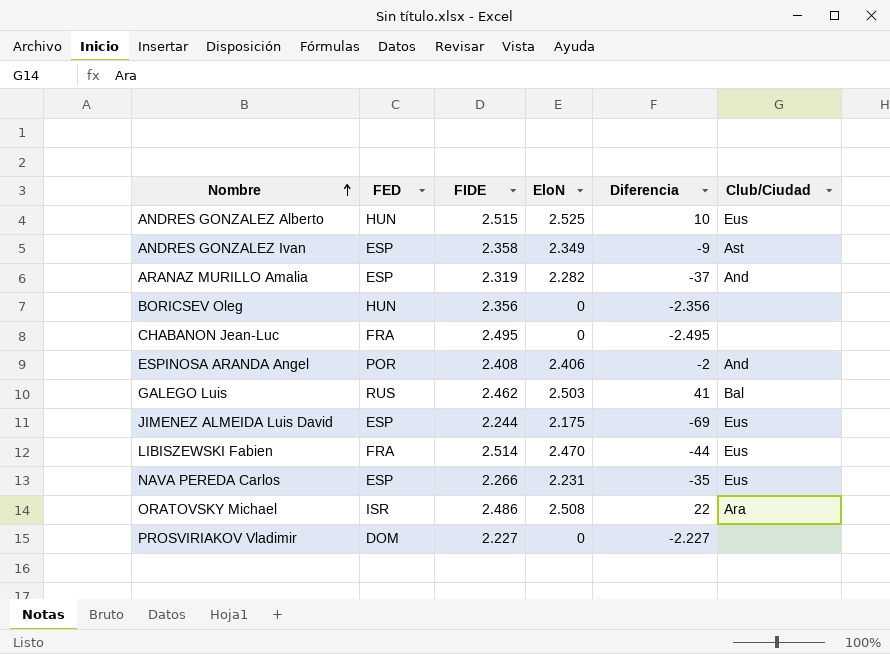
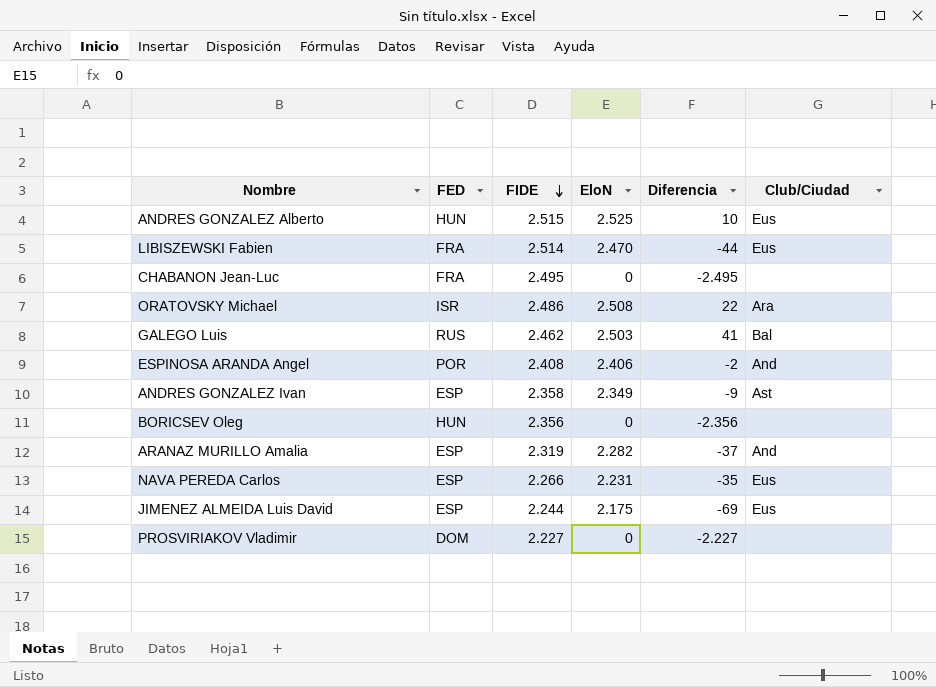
row order: Nombre ascending -> FIDE descending

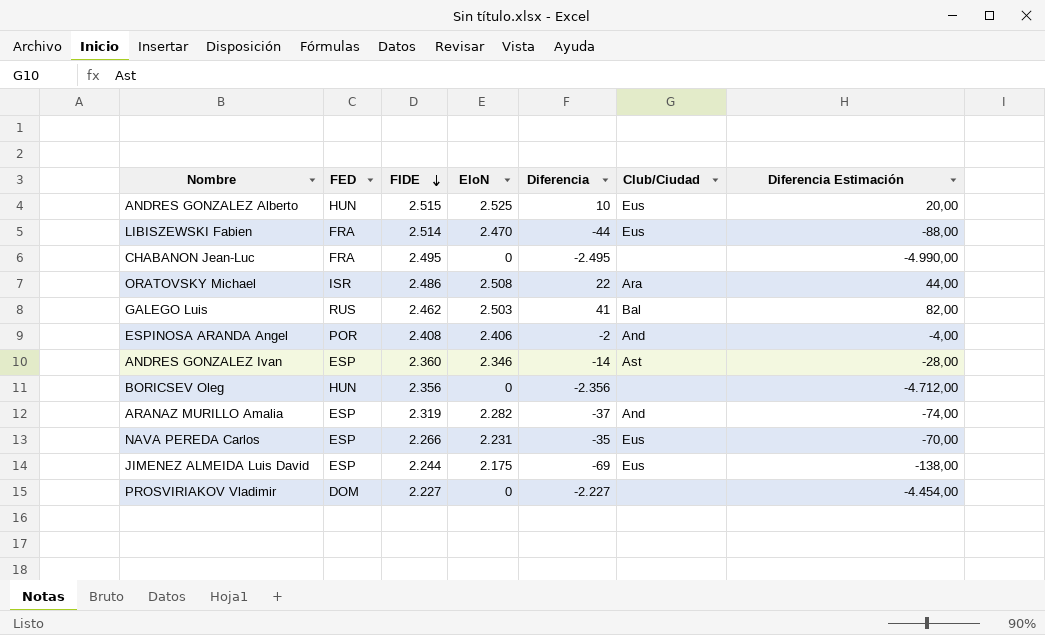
column Diferencia Estimación | formula: none -> [Diferencia] * 2
ANDRES GONZALEZ Ivan | FIDE: 2.358 -> 2.360
ANDRES GONZALEZ Ivan | EloN: 2.349 -> 2.346
ANDRES GONZALEZ Ivan | Diferencia: -9 -> -14

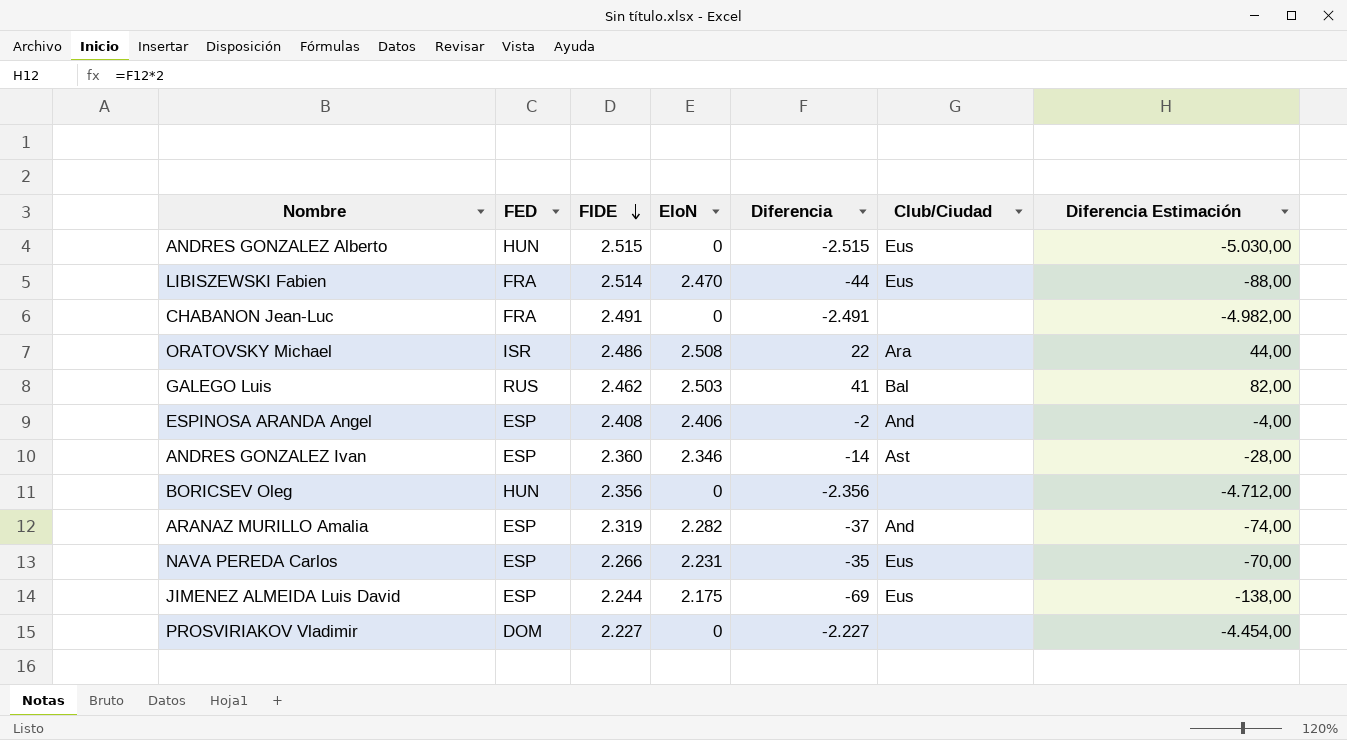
ANDRES GONZALEZ Alberto | EloN: 2.525 -> 0
ANDRES GONZALEZ Alberto | Diferencia: 10 -> -2.515
ANDRES GONZALEZ Alberto | Diferencia Estimación: 20,00 -> -5.030,00
CHABANON Jean-Luc | FIDE: 2.495 -> 2.491
CHABANON Jean-Luc | Diferencia: -2.495 -> -2.491
CHABANON Jean-Luc | Diferencia Estimación: -4.990,00 -> -4.982,00
ESPINOSA ARANDA Angel | FED: POR -> ESP

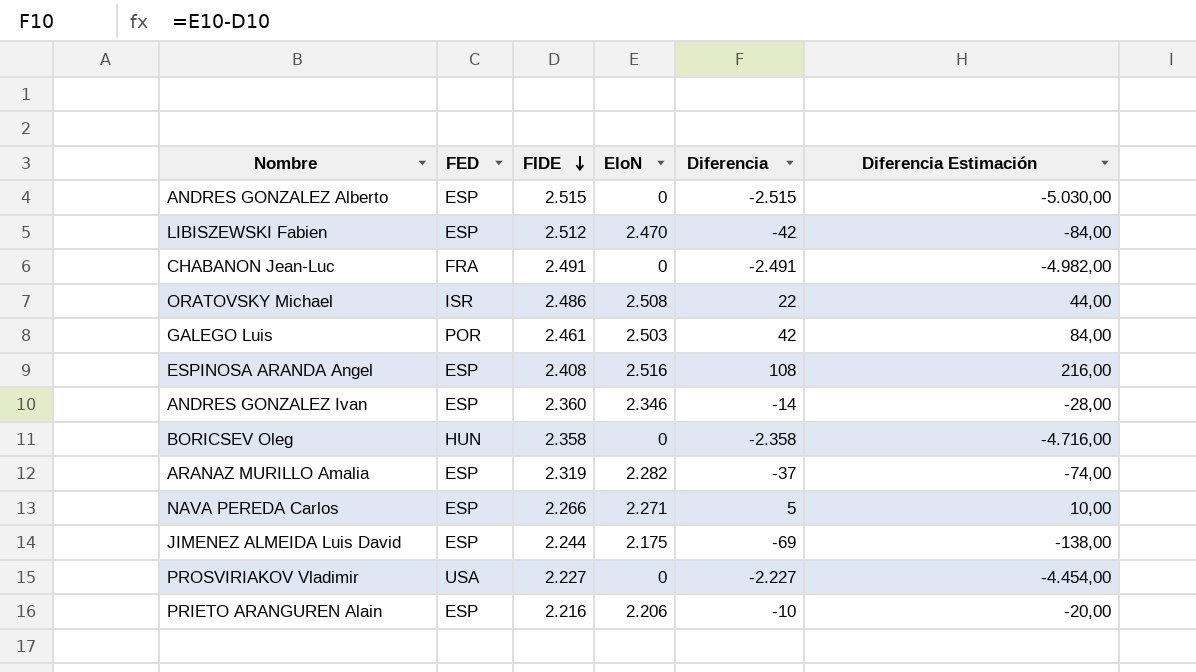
column Club/Ciudad | position: 6 -> none
ANDRES GONZALEZ Alberto | FED: HUN -> ESP
LIBISZEWSKI Fabien | FED: FRA -> ESP
LIBISZEWSKI Fabien | FIDE: 2.514 -> 2.512
LIBISZEWSKI Fabien | Diferencia: -44 -> -42
LIBISZEWSKI Fabien | Diferencia Estimación: -88,00 -> -84,00
GALEGO Luis | FED: RUS -> POR
GALEGO Luis | FIDE: 2.462 -> 2.461
GALEGO Luis | Diferencia: 41 -> 42
GALEGO Luis | Diferencia Estimación: 82,00 -> 84,00
ESPINOSA ARANDA Angel | EloN: 2.406 -> 2.516
ESPINOSA ARANDA Angel | Diferencia: -2 -> 108
ESPINOSA ARANDA Angel | Diferencia Estimación: -4,00 -> 216,00
BORICSEV Oleg | FIDE: 2.356 -> 2.358
BORICSEV Oleg | Diferencia: -2.356 -> -2.358
BORICSEV Oleg | Diferencia Estimación: -4.712,00 -> -4.716,00
NAVA PEREDA Carlos | EloN: 2.231 -> 2.271
NAVA PEREDA Carlos | Diferencia: -35 -> 5
NAVA PEREDA Carlos | Diferencia Estimación: -70,00 -> 10,00
PROSVIRIAKOV Vladimir | FED: DOM -> USA
row PRIETO ARANGUREN Alain: none -> ESP | 2.216 | 2.206 | -10 | -20,00

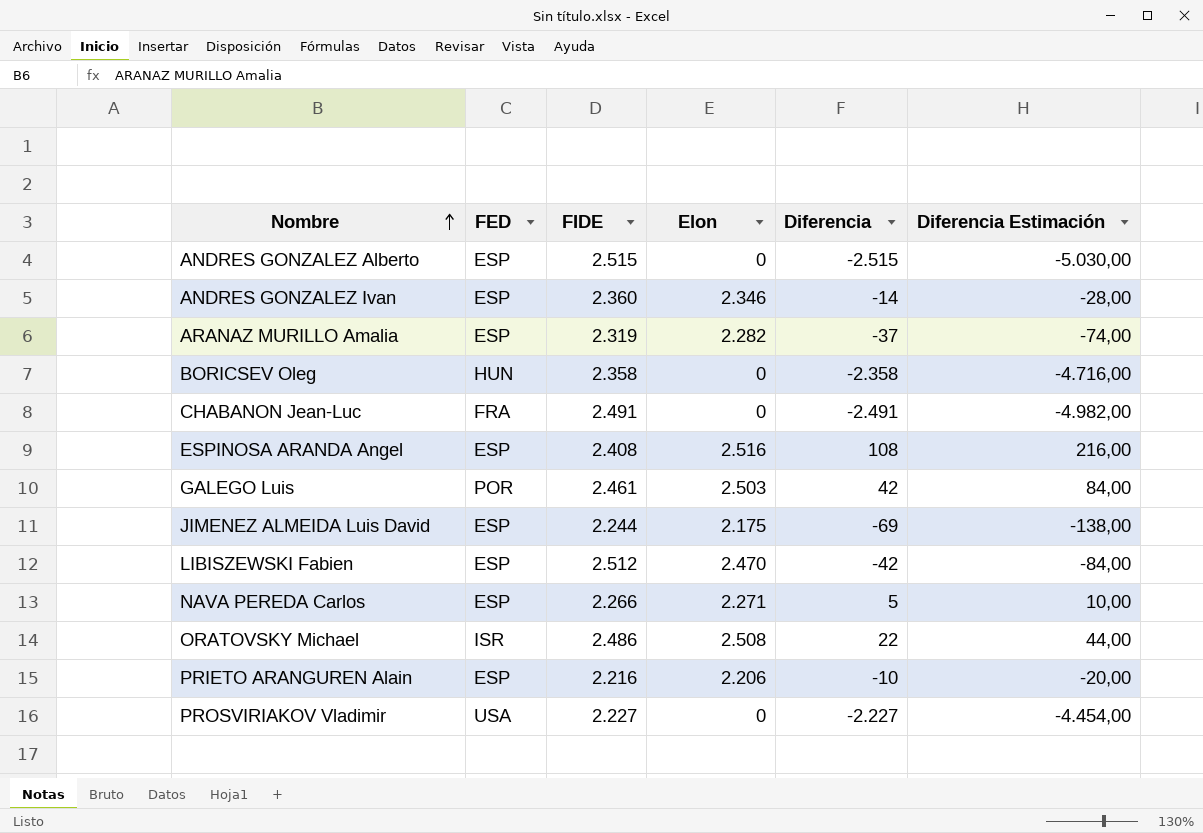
row order: FIDE descending -> Nombre ascending
column name: EloN -> Elon

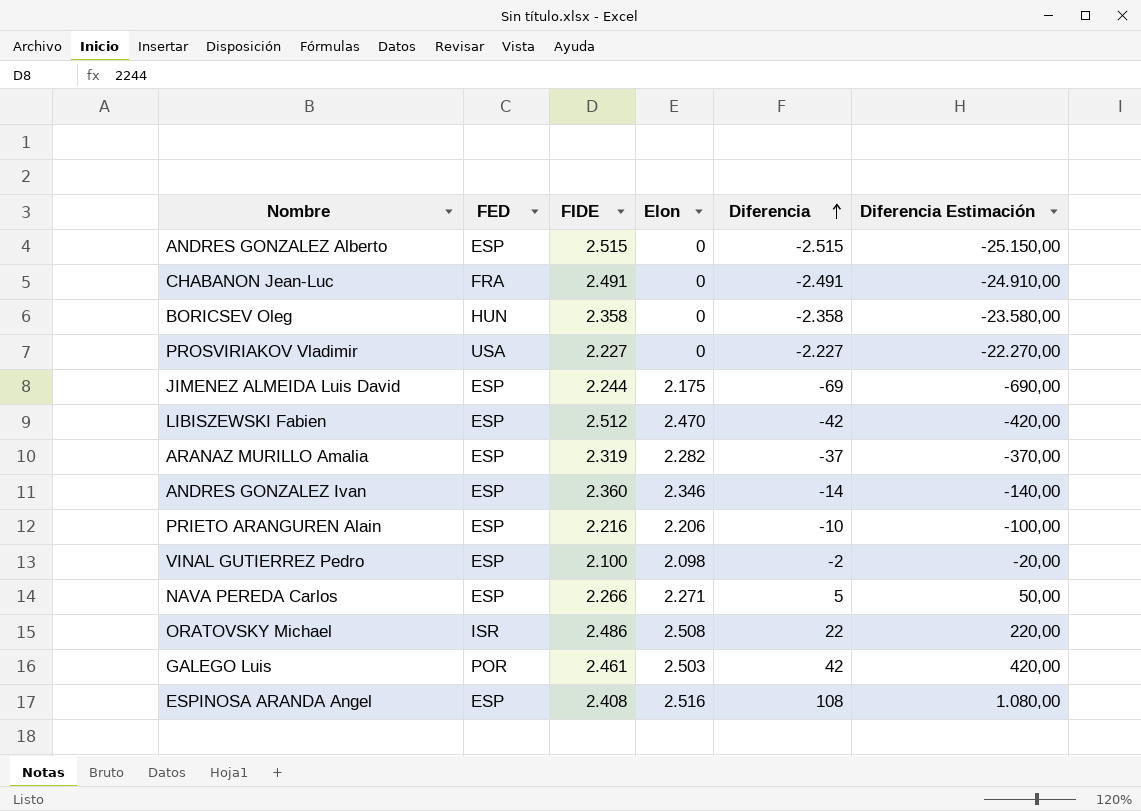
row order: Nombre ascending -> Diferencia ascending
column Diferencia Estimación | formula: [Diferencia] * 2 -> [Diferencia] * 10
row VINAL GUTIERREZ Pedro: none -> ESP | 2.100 | 2.098 | -2 | -20,00

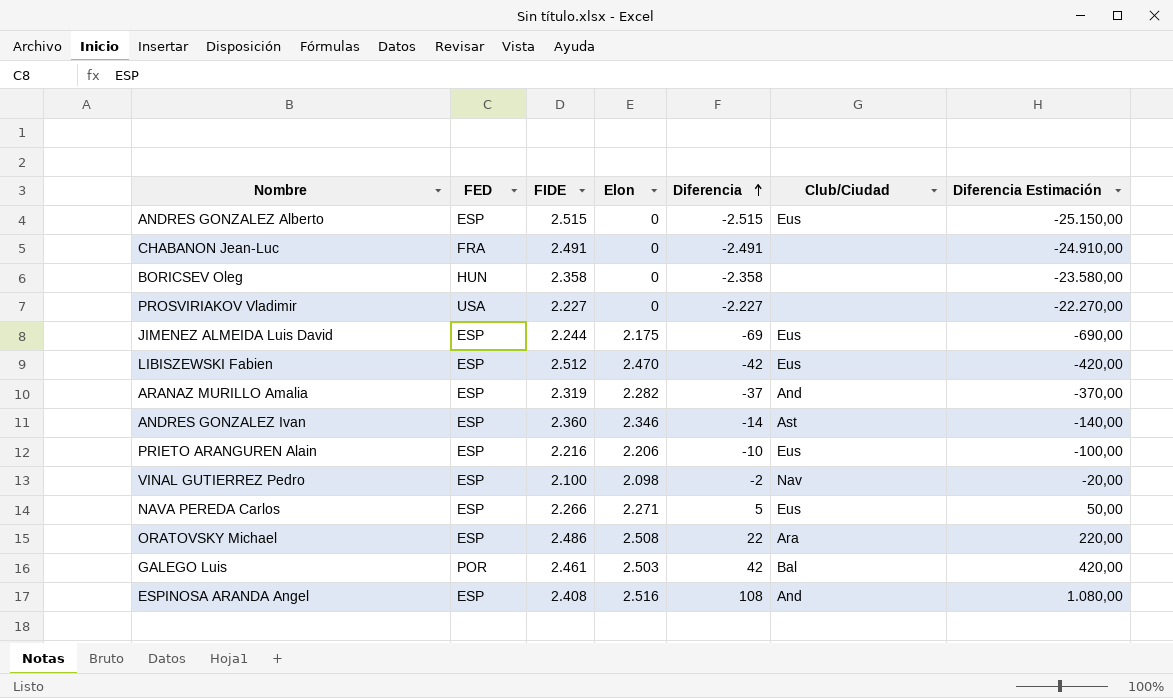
column Club/Ciudad | position: none -> 6
ORATOVSKY Michael | FED: ISR -> ESP

